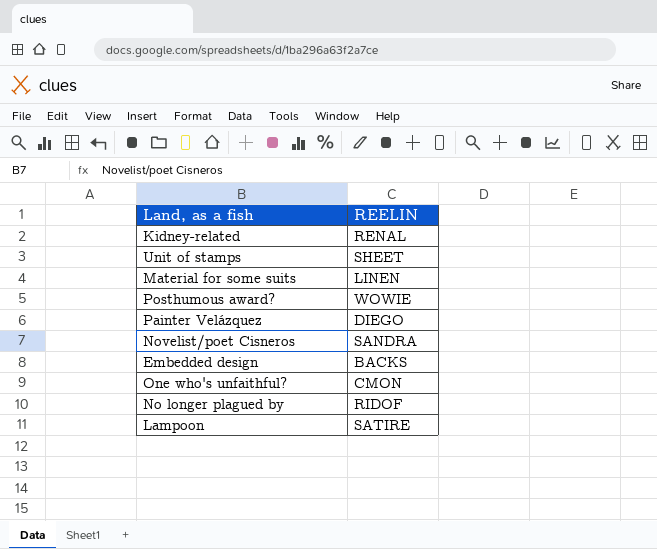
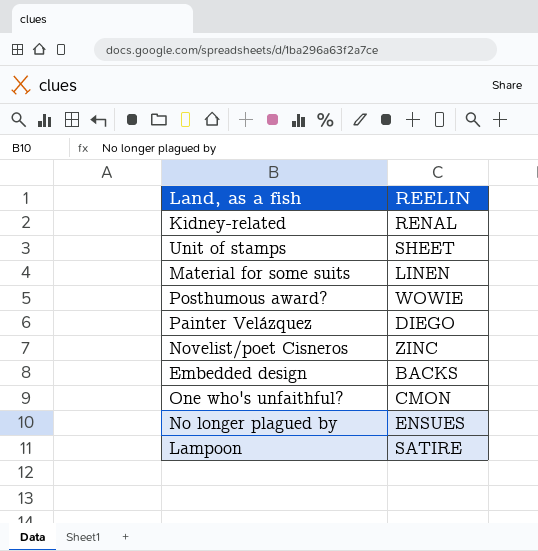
Novelist/poet Cisneros | REELIN: SANDRA -> ZINC
No longer plagued by | REELIN: RIDOF -> ENSUES

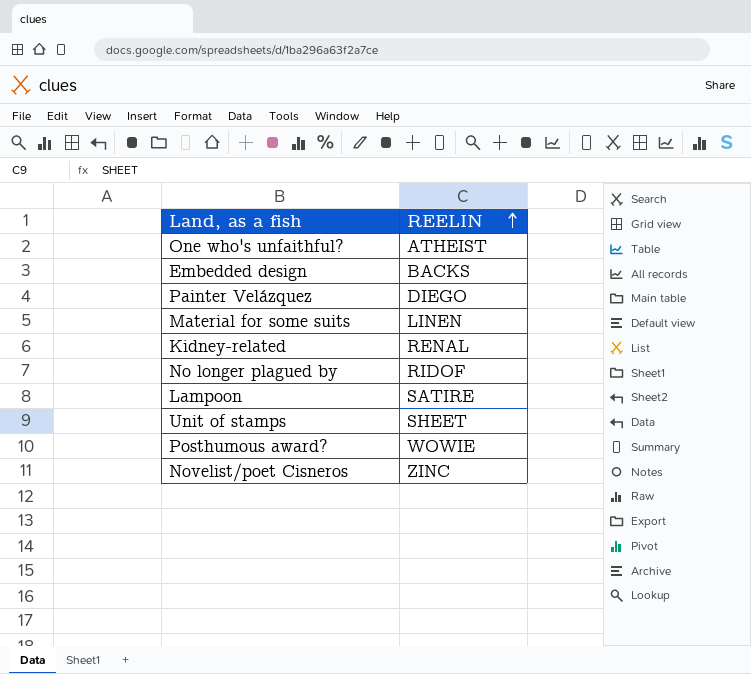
row order: none -> REELIN ascending
One who's unfaithful? | REELIN: CMON -> ATHEIST
No longer plagued by | REELIN: ENSUES -> RIDOF

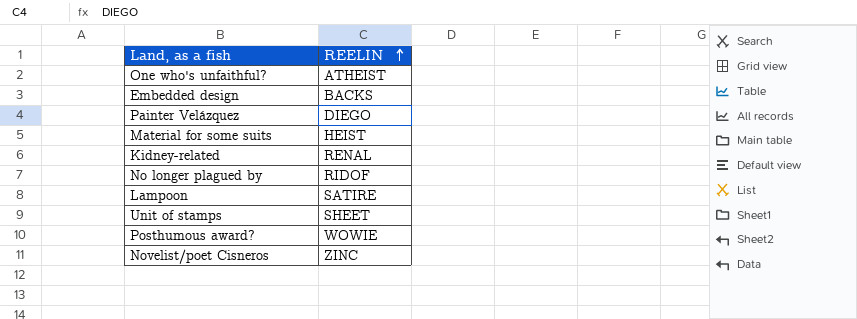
Material for some suits | REELIN: LINEN -> HEIST

